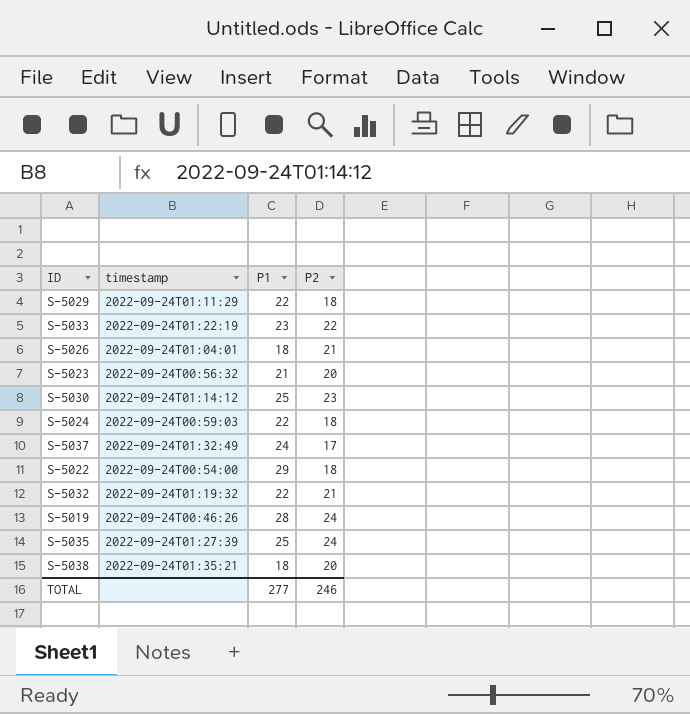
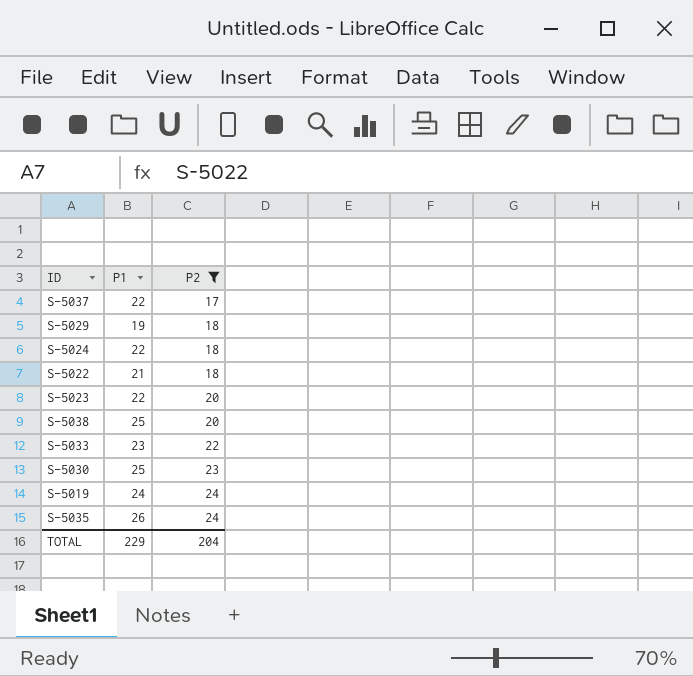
filter: none -> P2 != 21
row order: none -> P2 ascending
column timestamp | position: 2 -> none
S-5037 | P1: 24 -> 22
S-5029 | P1: 22 -> 19
S-5022 | P1: 29 -> 21
S-5023 | P1: 21 -> 22
S-5038 | P1: 18 -> 25
S-5019 | P1: 28 -> 24
S-5035 | P1: 25 -> 26
TOTAL | P1: 277 -> 229
TOTAL | P2: 246 -> 204

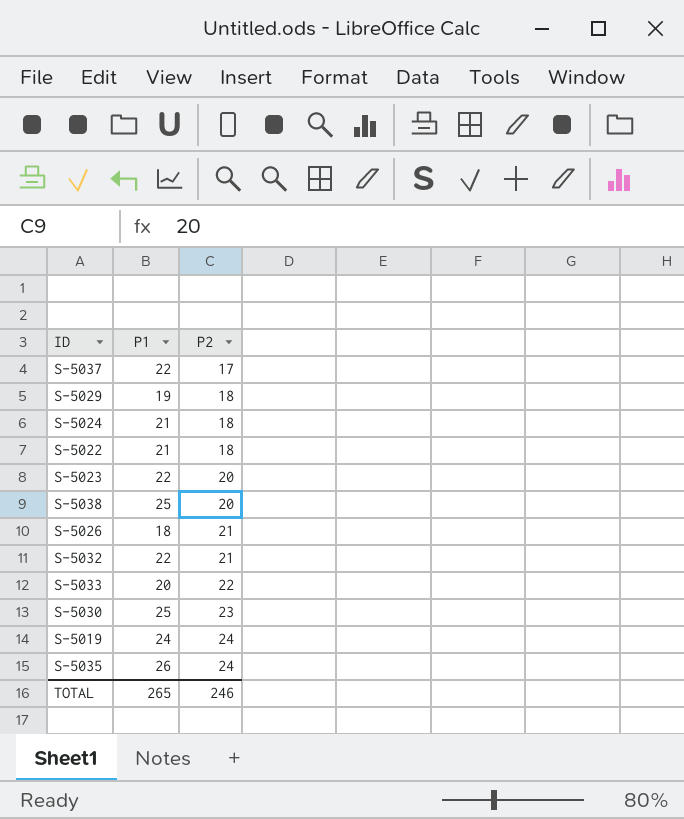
filter: P2 != 21 -> none
S-5024 | P1: 22 -> 21
S-5033 | P1: 23 -> 20
TOTAL | P1: 229 -> 265
TOTAL | P2: 204 -> 246

